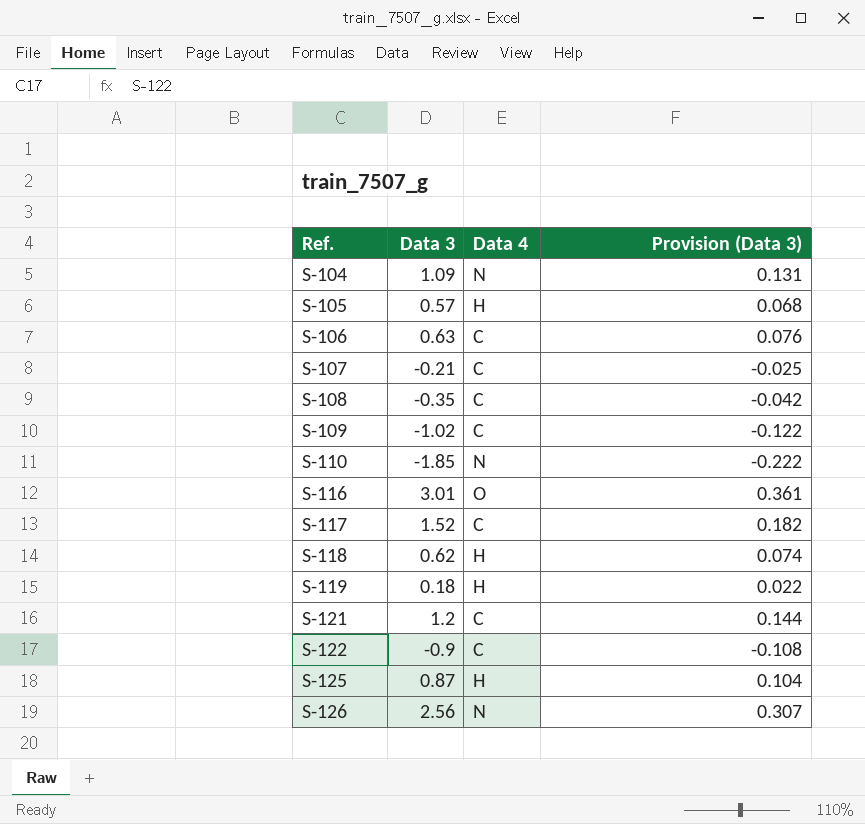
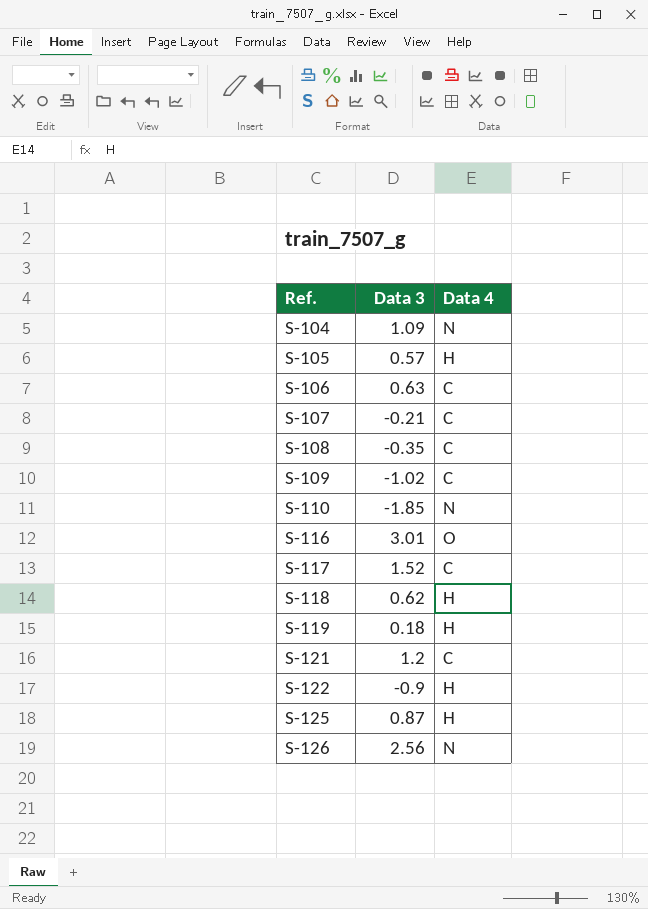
column Provision (Data 3) | formula: [Data 3] * 0.12 -> none
S-122 | Data 4: C -> H

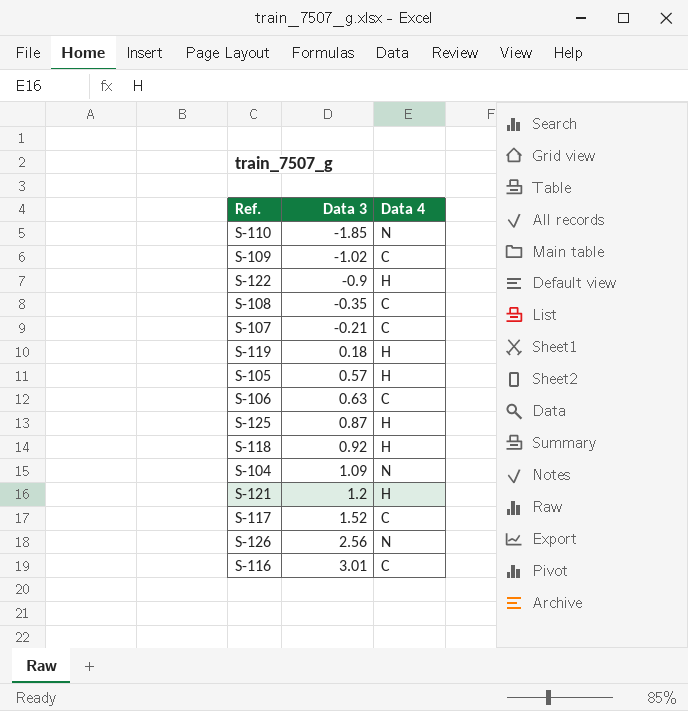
row order: Ref. ascending -> Data 3 ascending
S-118 | Data 3: 0.62 -> 0.92
S-121 | Data 4: C -> H
S-116 | Data 4: O -> C

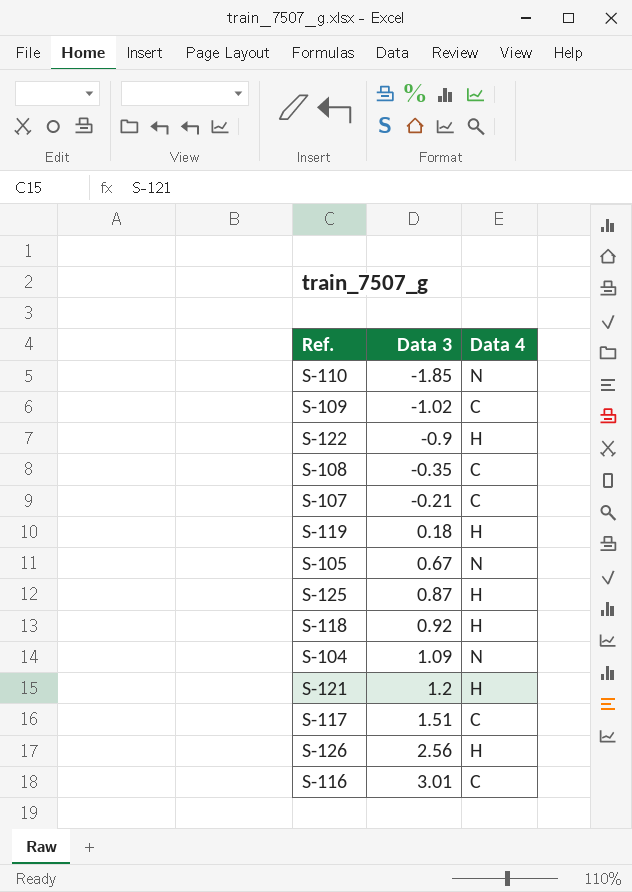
row S-106: 0.63 | C -> none
S-105 | Data 3: 0.57 -> 0.67
S-105 | Data 4: H -> N
S-117 | Data 3: 1.52 -> 1.51
S-126 | Data 4: N -> H

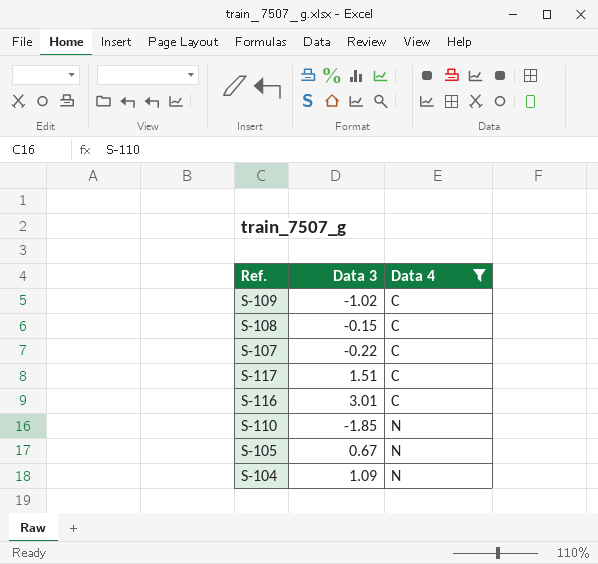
filter: none -> Data 4 != H
row order: Data 3 ascending -> Data 4 ascending
S-108 | Data 3: -0.35 -> -0.15
S-107 | Data 3: -0.21 -> -0.22

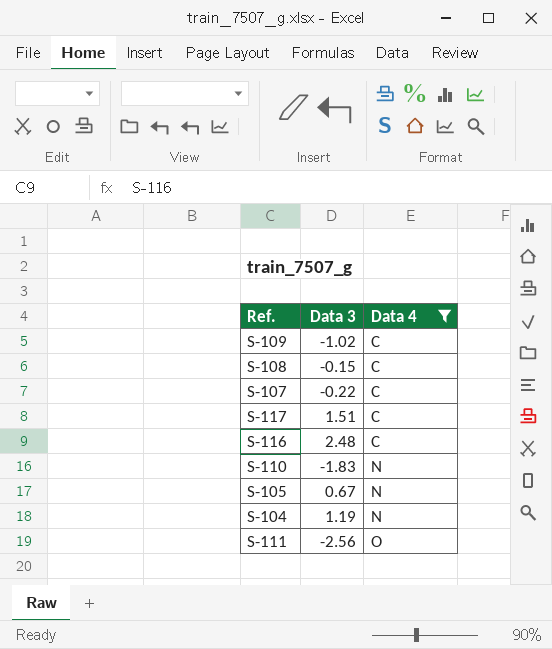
S-116 | Data 3: 3.01 -> 2.48
S-110 | Data 3: -1.85 -> -1.83
S-104 | Data 3: 1.09 -> 1.19
row S-111: none -> -2.56 | O

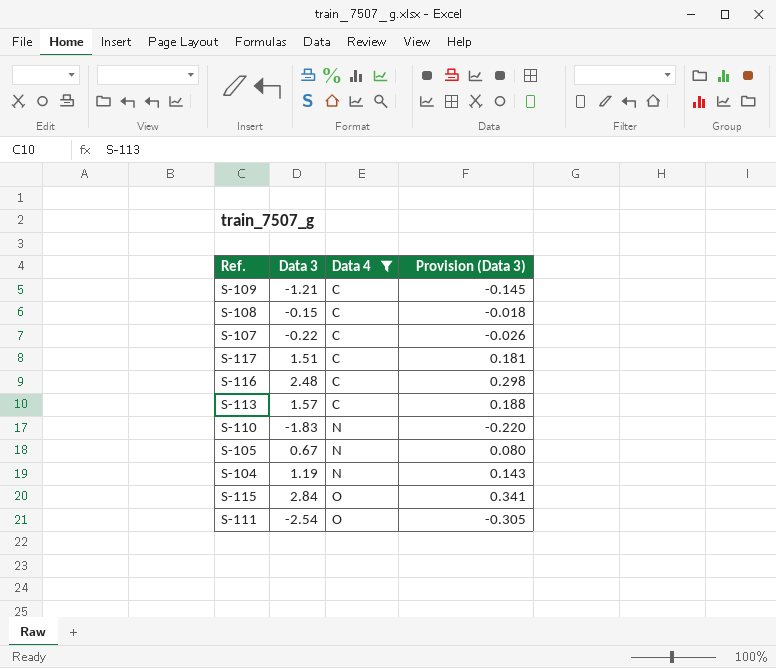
column Provision (Data 3) | formula: none -> [Data 3] * 0.12
S-109 | Data 3: -1.02 -> -1.21
row S-113: none -> 1.57 | C | 0.188
row S-115: none -> 2.84 | O | 0.341
S-111 | Data 3: -2.56 -> -2.54

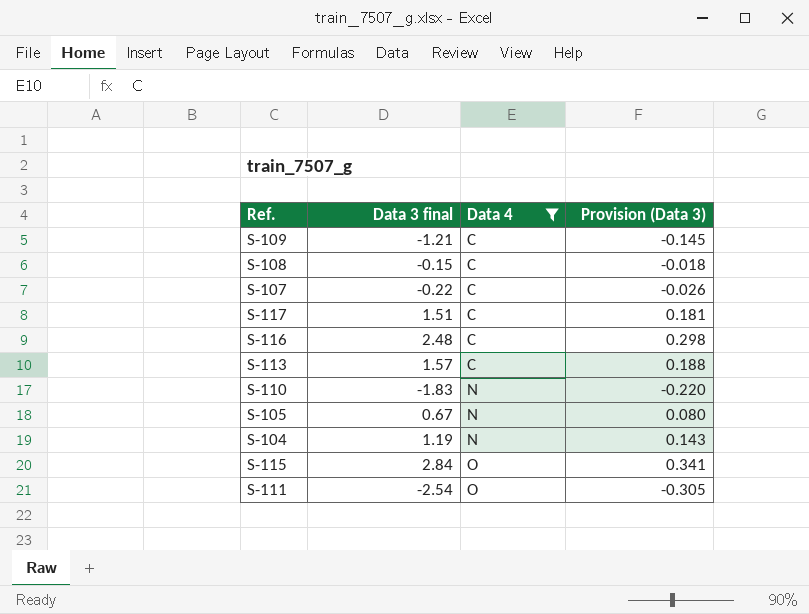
column name: Data 3 -> Data 3 final

